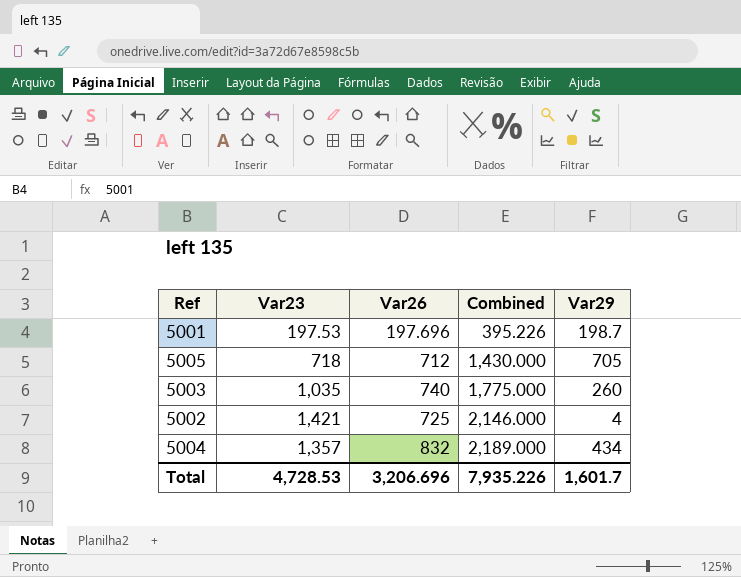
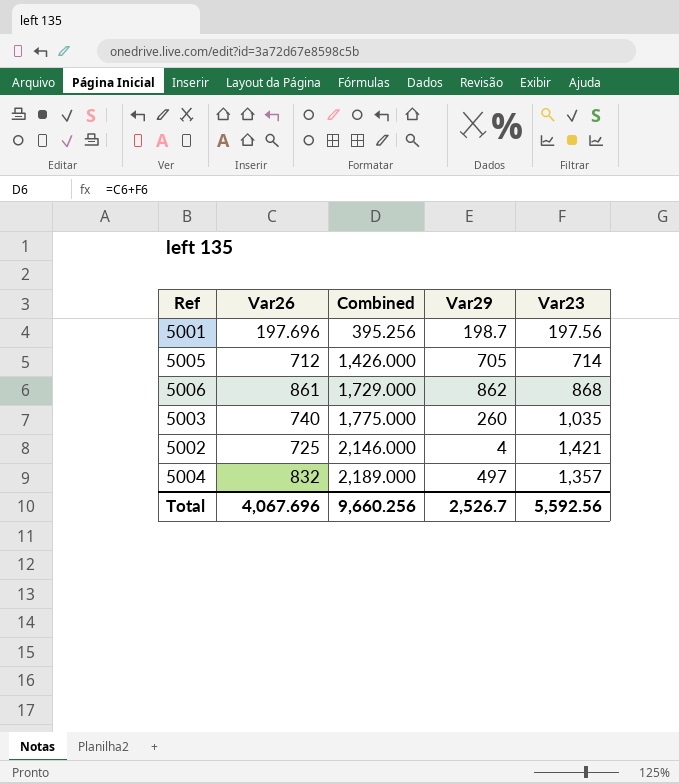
column Var23 | position: 2 -> 5
5001 | Combined: 395.226 -> 395.256
5001 | Var23: 197.53 -> 197.56
5005 | Combined: 1,430.000 -> 1,426.000
5005 | Var23: 718 -> 714
row 5006: none -> 861 | 1,729.000 | 862 | 868
5004 | Var29: 434 -> 497
Total | Var26: 3,206.696 -> 4,067.696
Total | Combined: 7,935.226 -> 9,660.256
Total | Var29: 1,601.7 -> 2,526.7
Total | Var23: 4,728.53 -> 5,592.56

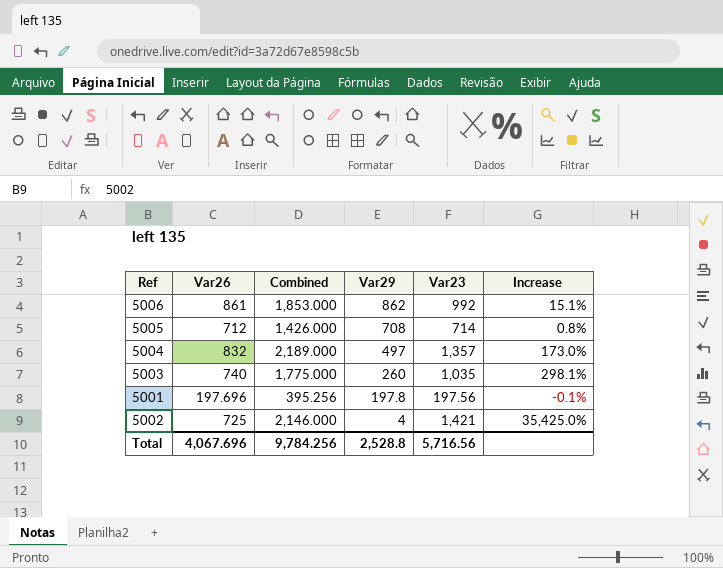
row order: Combined ascending -> Var29 descending
column Increase | formula: none -> ([Var23] - [Var29]) / [Var29]
5006 | Combined: 1,729.000 -> 1,853.000
5006 | Var23: 868 -> 992
5005 | Var29: 705 -> 708
5001 | Var29: 198.7 -> 197.8
Total | Combined: 9,660.256 -> 9,784.256
Total | Var29: 2,526.7 -> 2,528.8
Total | Var23: 5,592.56 -> 5,716.56

